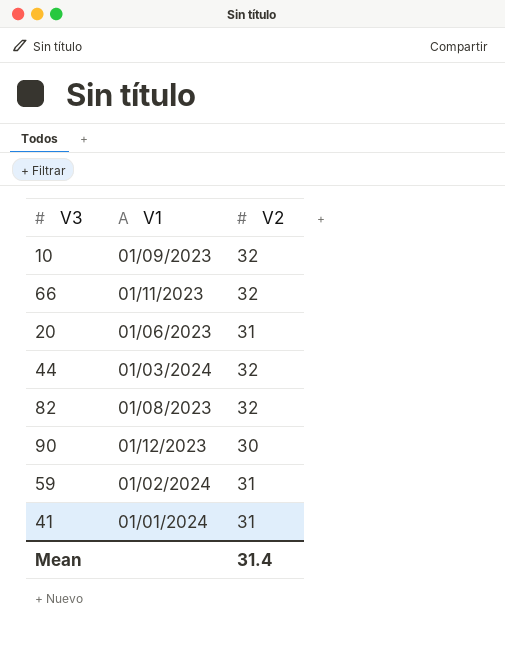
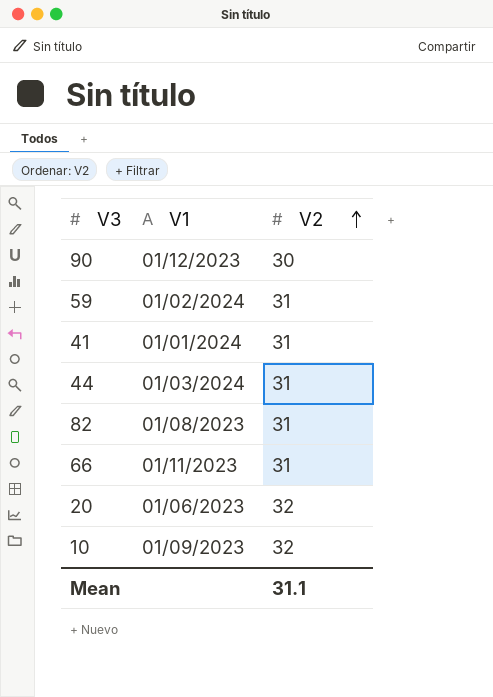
row order: none -> V2 ascending
44 | V2: 32 -> 31
82 | V2: 32 -> 31
66 | V2: 32 -> 31
20 | V2: 31 -> 32
Mean | V2: 31.4 -> 31.1

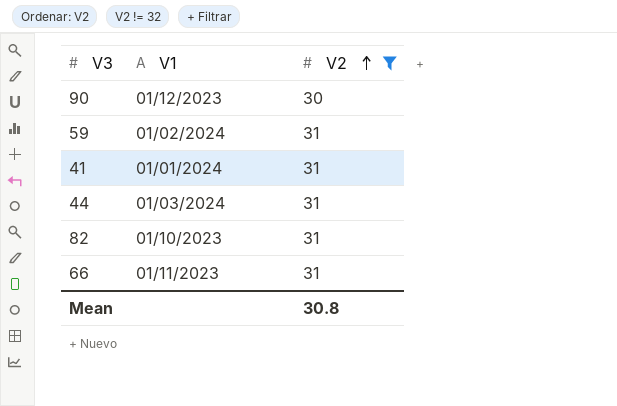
filter: none -> V2 != 32
82 | V1: 01/08/2023 -> 01/10/2023
Mean | V2: 31.1 -> 30.8

